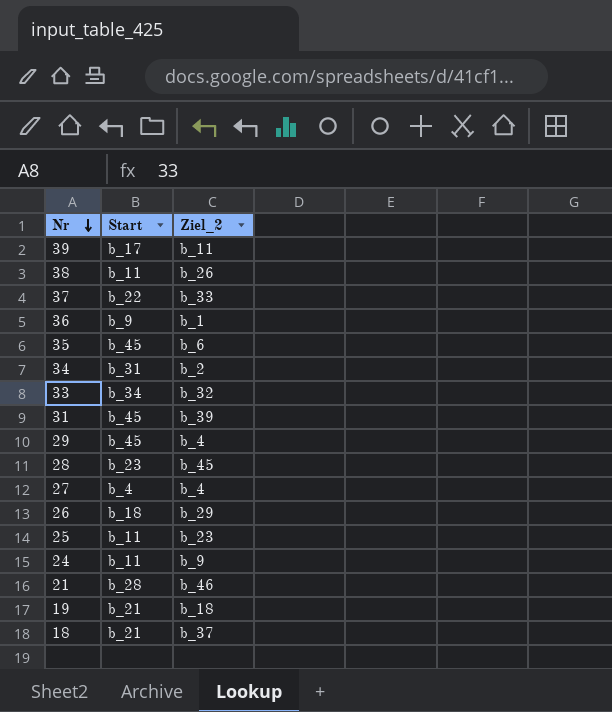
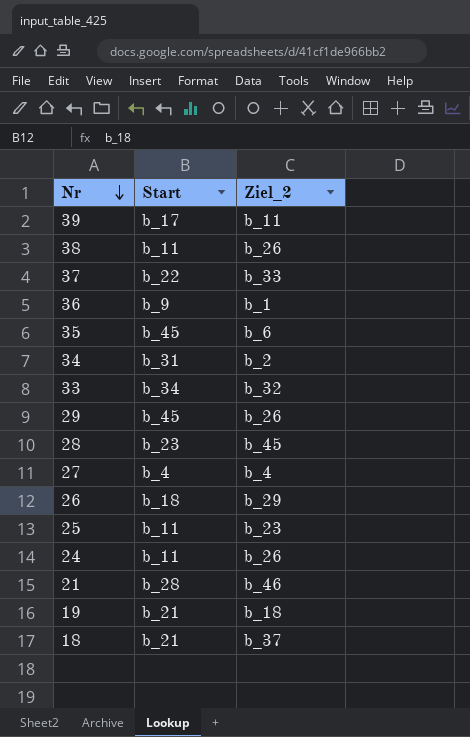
row 31: b_45 | b_39 -> none
29 | Ziel_2: b_4 -> b_26
24 | Ziel_2: b_9 -> b_26

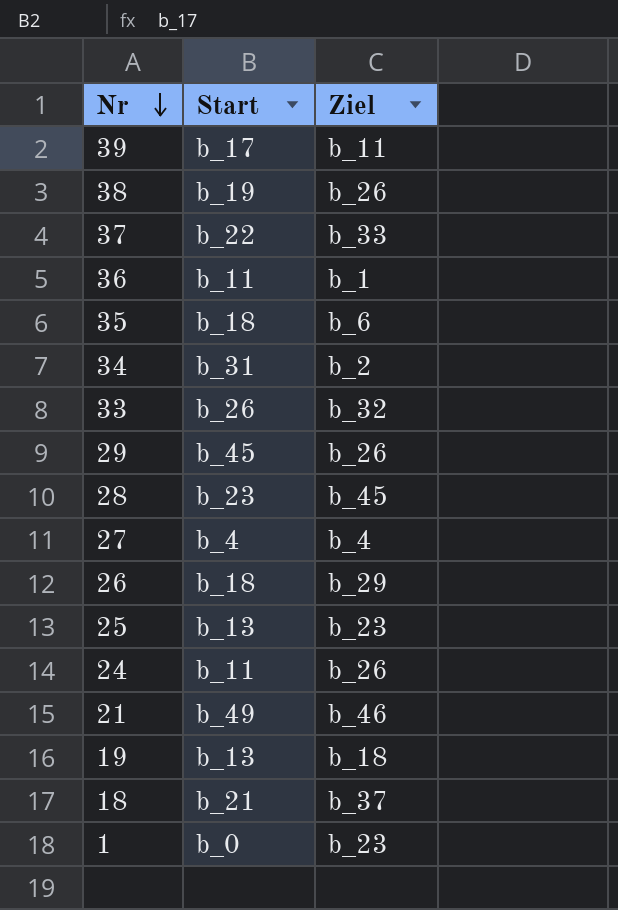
column name: Ziel_2 -> Ziel
38 | Start: b_11 -> b_19
36 | Start: b_9 -> b_11
35 | Start: b_45 -> b_18
33 | Start: b_34 -> b_26
25 | Start: b_11 -> b_13
21 | Start: b_28 -> b_49
19 | Start: b_21 -> b_13
row 1: none -> b_0 | b_23

